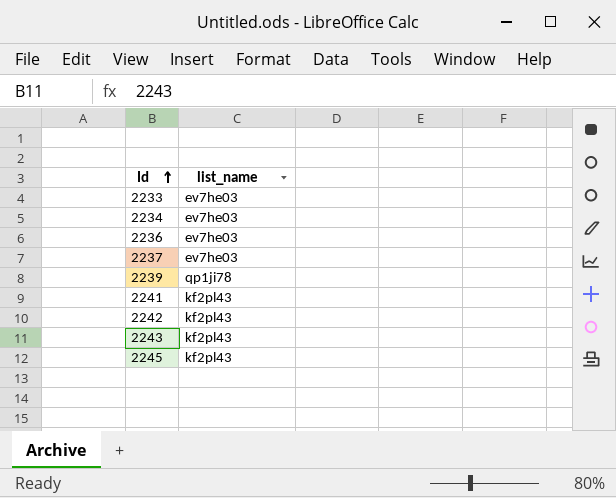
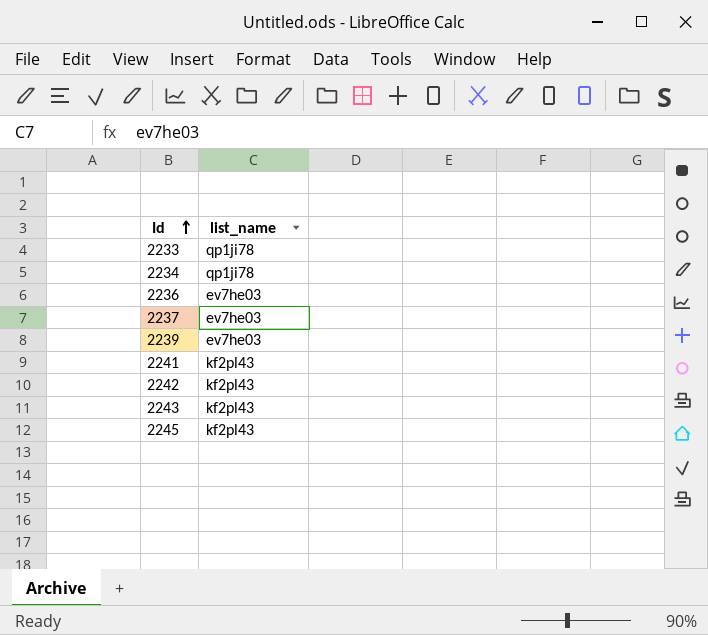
2233 | list_name: ev7he03 -> qp1ji78
2234 | list_name: ev7he03 -> qp1ji78
2239 | list_name: qp1ji78 -> ev7he03

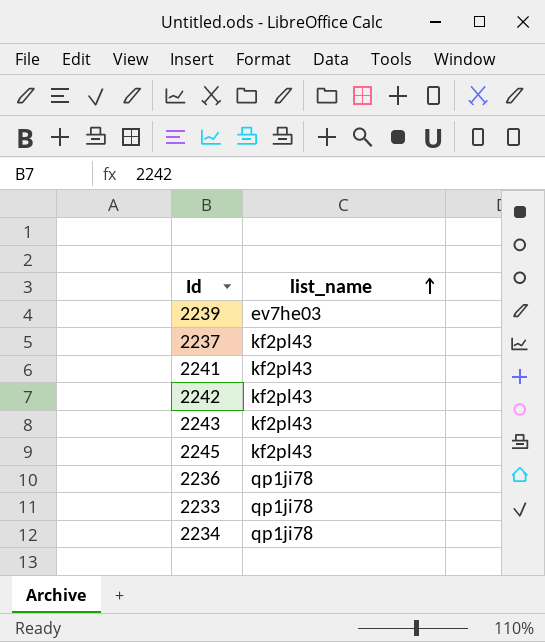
row order: Id ascending -> list_name ascending
2237 | list_name: ev7he03 -> kf2pl43
2236 | list_name: ev7he03 -> qp1ji78

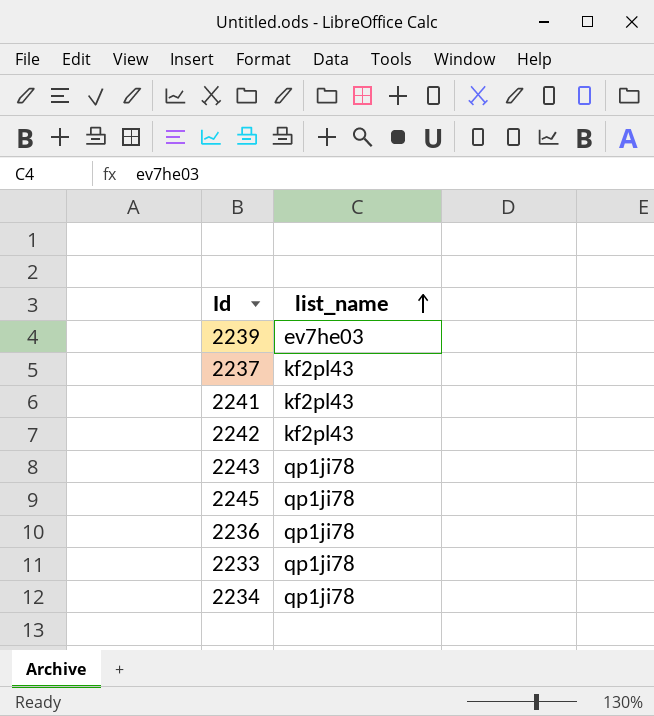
2243 | list_name: kf2pl43 -> qp1ji78
2245 | list_name: kf2pl43 -> qp1ji78

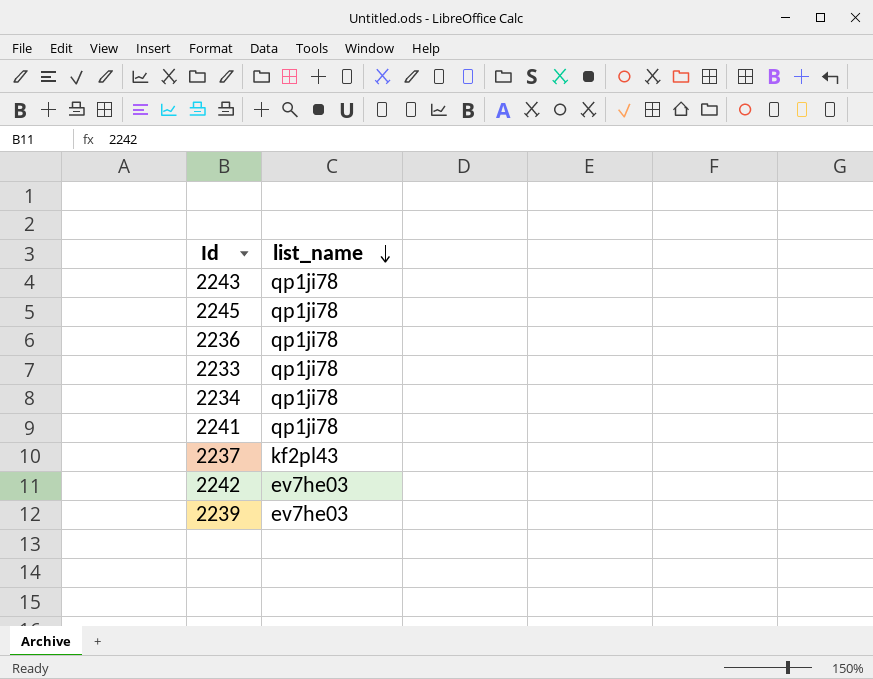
row order: list_name ascending -> list_name descending
2241 | list_name: kf2pl43 -> qp1ji78
2242 | list_name: kf2pl43 -> ev7he03

